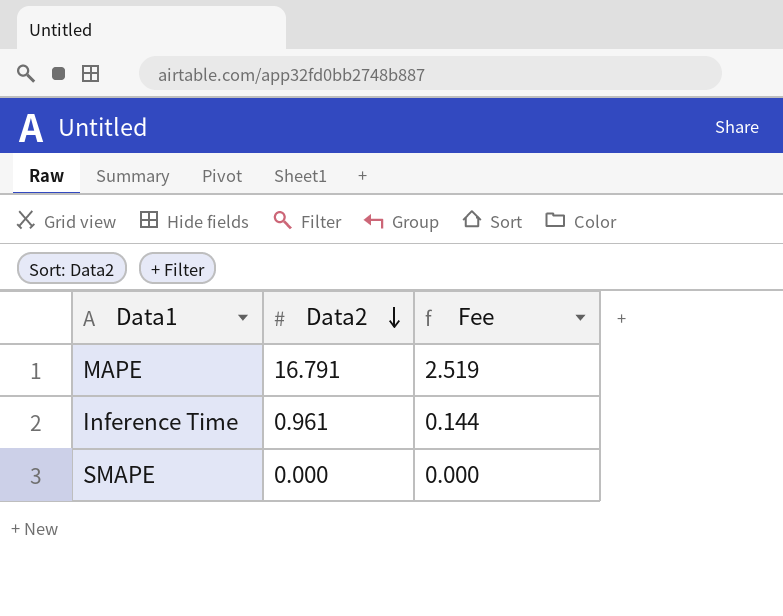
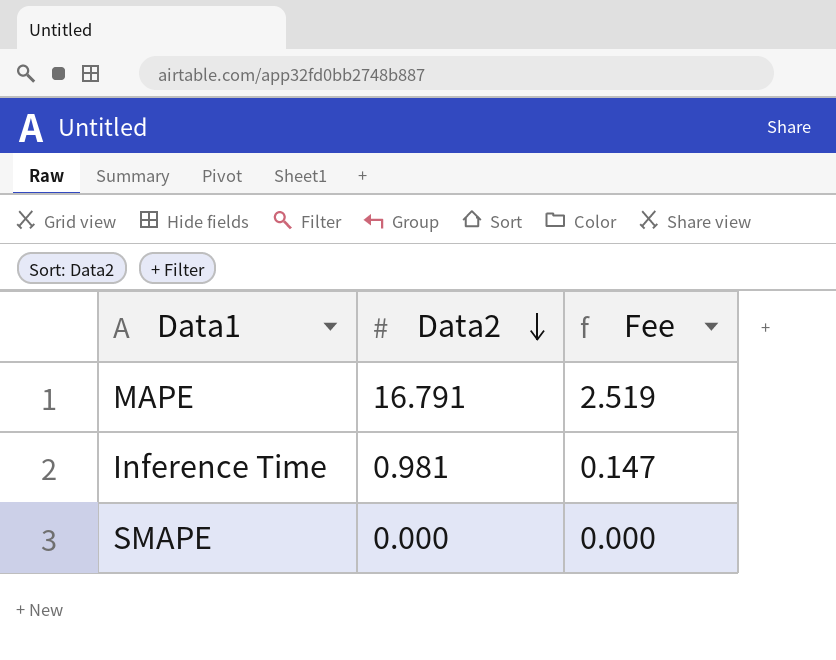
Inference Time | Data2: 0.961 -> 0.981
Inference Time | Fee: 0.144 -> 0.147

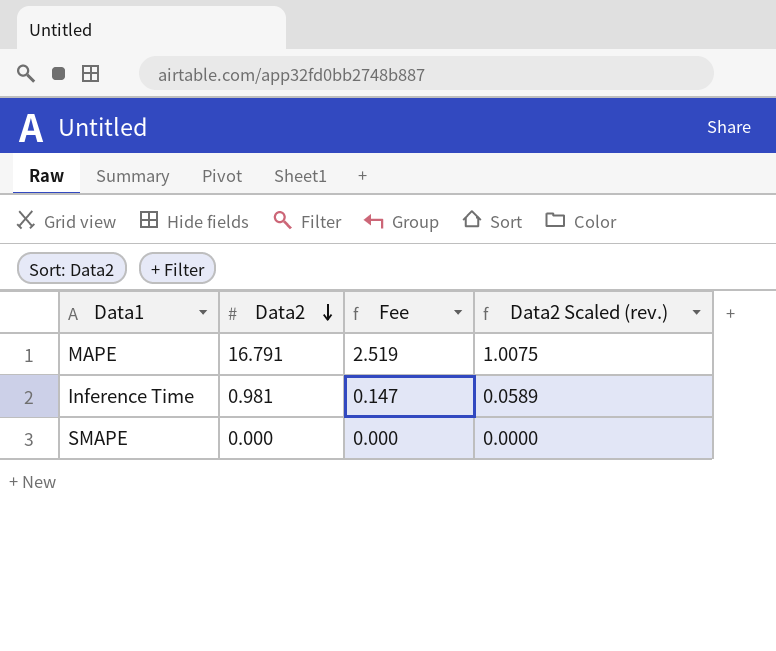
column Data2 Scaled (rev.) | formula: none -> [Data2] * 0.06

